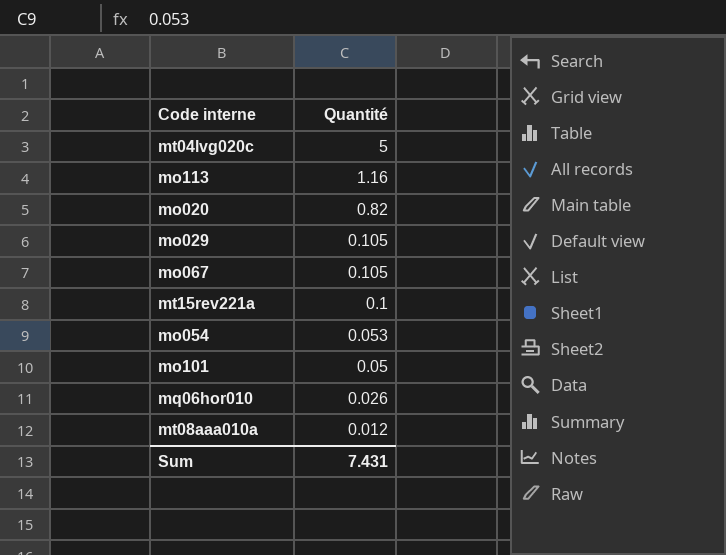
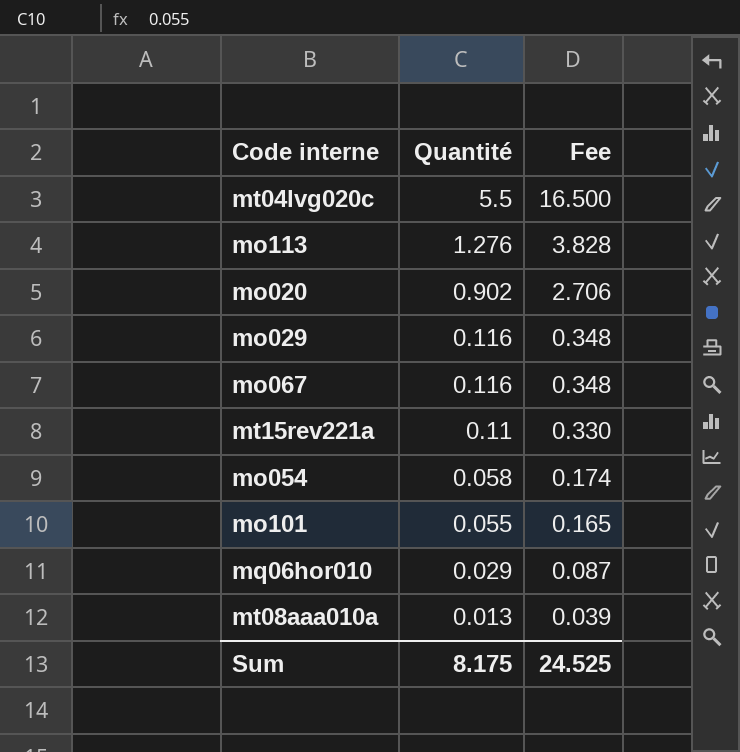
column Fee | formula: none -> [Quantité] * 3
mt04lvg020c | Quantité: 5 -> 5.5
mo113 | Quantité: 1.16 -> 1.276
mo020 | Quantité: 0.82 -> 0.902
mo029 | Quantité: 0.105 -> 0.116
mo067 | Quantité: 0.105 -> 0.116
mt15rev221a | Quantité: 0.1 -> 0.11
mo054 | Quantité: 0.053 -> 0.058
mo101 | Quantité: 0.05 -> 0.055
mq06hor010 | Quantité: 0.026 -> 0.029
mt08aaa010a | Quantité: 0.012 -> 0.013
Sum | Quantité: 7.431 -> 8.175

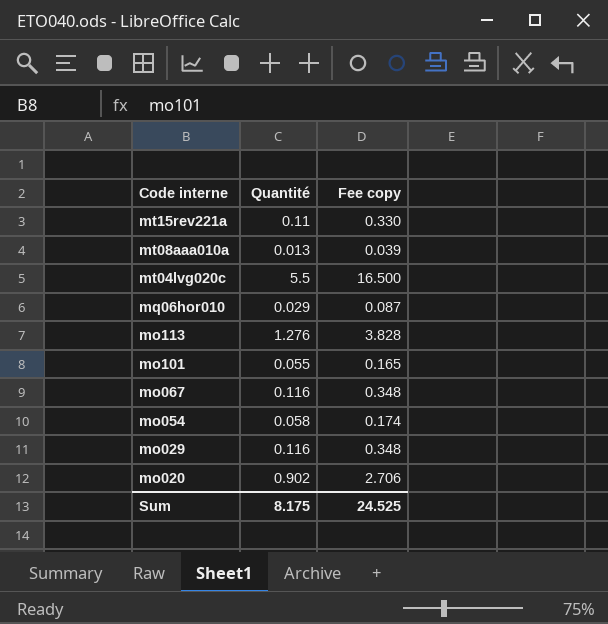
row order: Quantité descending -> Code interne descending
column name: Fee -> Fee copy

